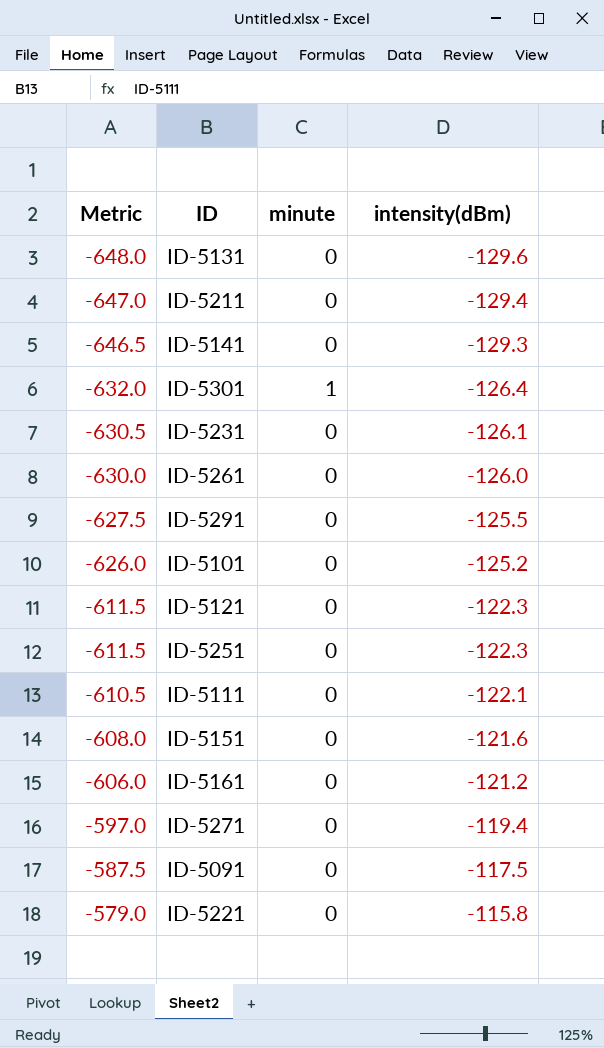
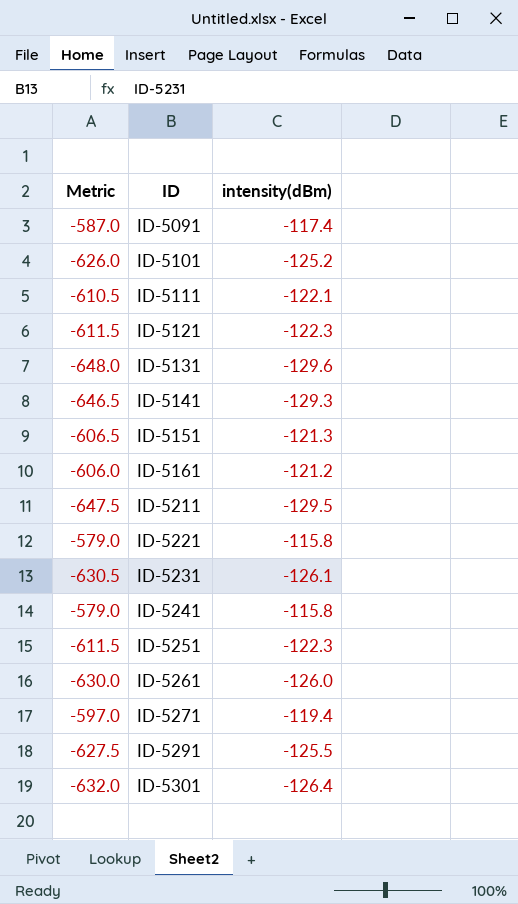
row order: Metric ascending -> ID ascending
column minute | position: 3 -> none
ID-5091 | Metric: -587.5 -> -587.0
ID-5091 | intensity(dBm): -117.5 -> -117.4
ID-5151 | Metric: -608.0 -> -606.5
ID-5151 | intensity(dBm): -121.6 -> -121.3
ID-5211 | Metric: -647.0 -> -647.5
ID-5211 | intensity(dBm): -129.4 -> -129.5
row ID-5241: none -> -579.0 | -115.8

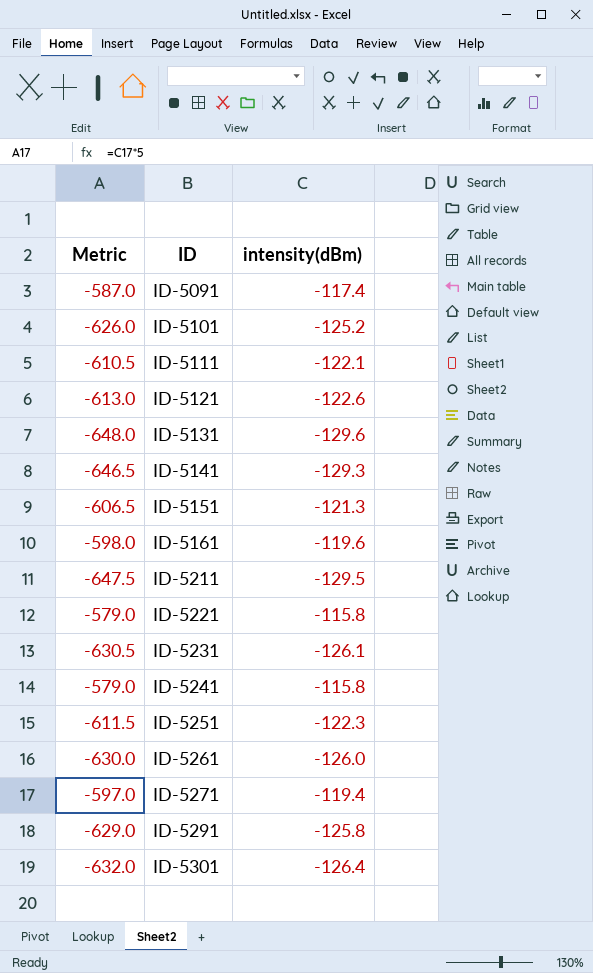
ID-5121 | Metric: -611.5 -> -613.0
ID-5121 | intensity(dBm): -122.3 -> -122.6
ID-5161 | Metric: -606.0 -> -598.0
ID-5161 | intensity(dBm): -121.2 -> -119.6
ID-5291 | Metric: -627.5 -> -629.0
ID-5291 | intensity(dBm): -125.5 -> -125.8

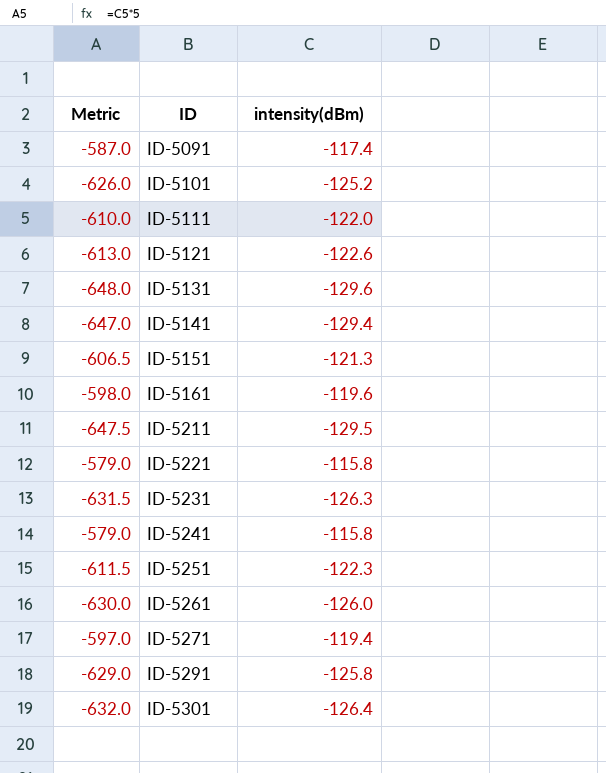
ID-5111 | Metric: -610.5 -> -610.0
ID-5111 | intensity(dBm): -122.1 -> -122.0
ID-5141 | Metric: -646.5 -> -647.0
ID-5141 | intensity(dBm): -129.3 -> -129.4
ID-5231 | Metric: -630.5 -> -631.5
ID-5231 | intensity(dBm): -126.1 -> -126.3

